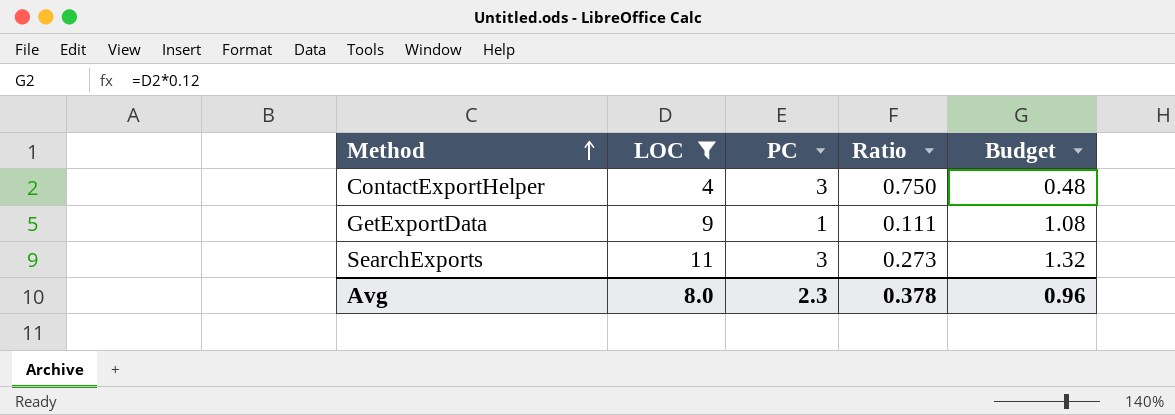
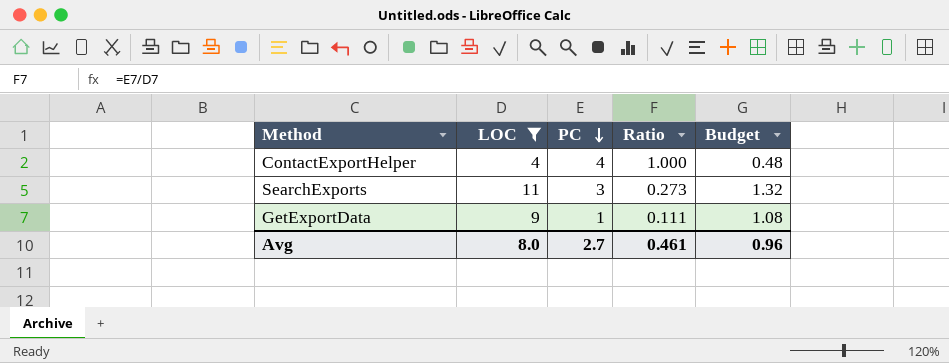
row order: Method ascending -> PC descending
ContactExportHelper | PC: 3 -> 4
ContactExportHelper | Ratio: 0.750 -> 1.000
Avg | PC: 2.3 -> 2.7
Avg | Ratio: 0.378 -> 0.461

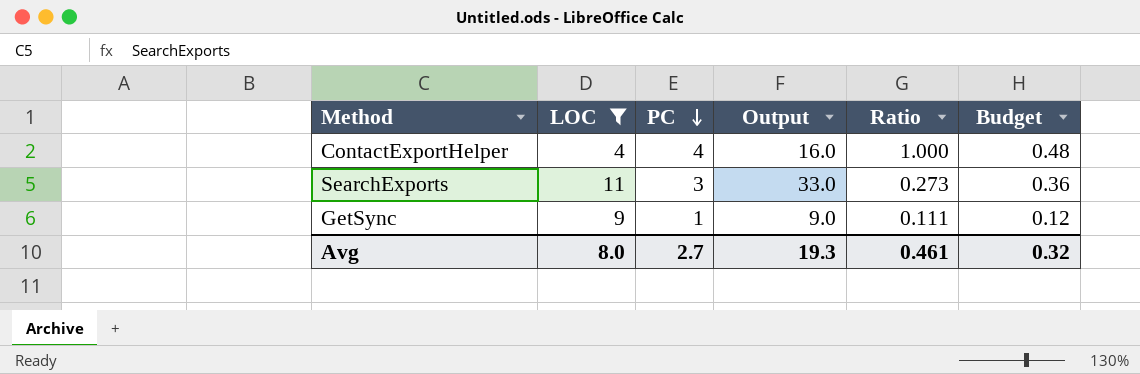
column Output | formula: none -> [LOC] * [PC]
column Budget | formula: [LOC] * 0.12 -> [PC] * 0.12
row GetExportData: 9 | 1 | 0.111 | 1.08 -> none
row GetSync: none -> 9 | 1 | 9.0 | 0.111 | 0.12
Avg | Budget: 0.96 -> 0.32

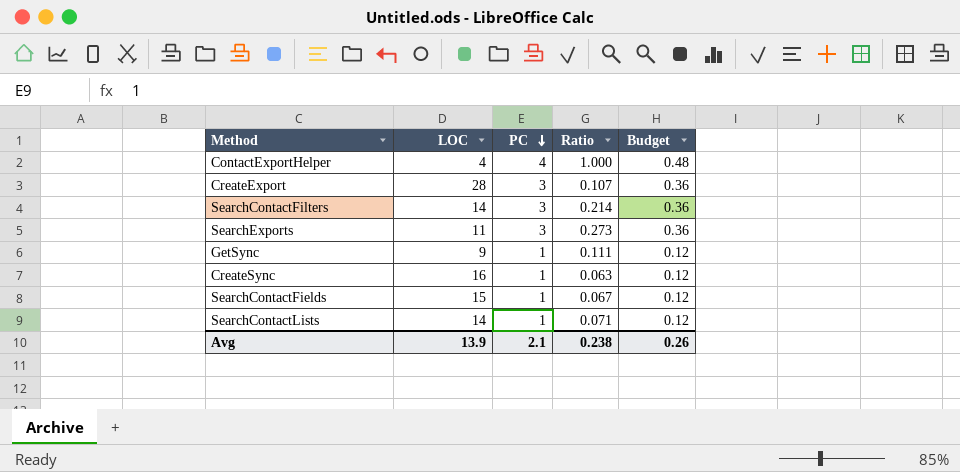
filter: LOC <= 11 -> none
column Output | formula: [LOC] * [PC] -> none
Avg | LOC: 8.0 -> 13.9
Avg | PC: 2.7 -> 2.1
Avg | Ratio: 0.461 -> 0.238
Avg | Budget: 0.32 -> 0.26

